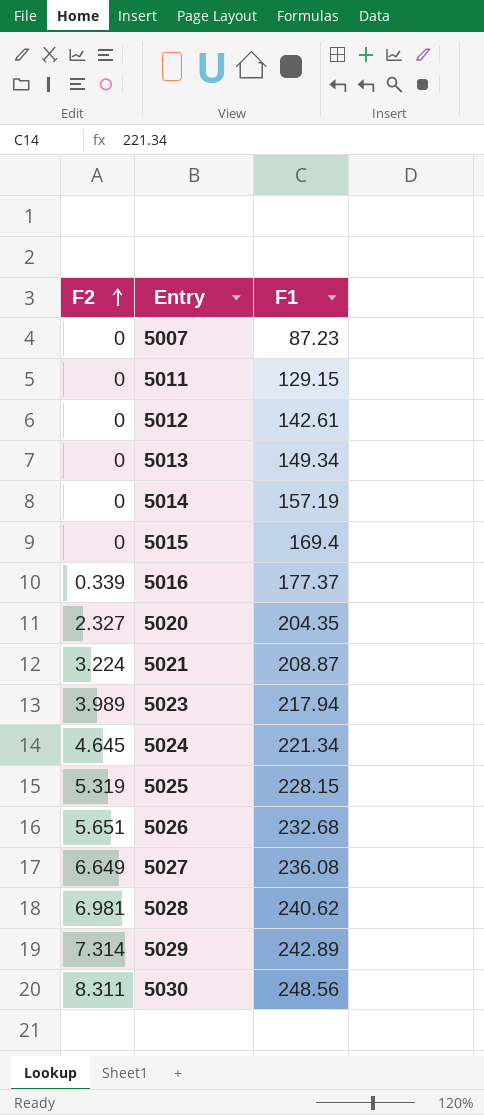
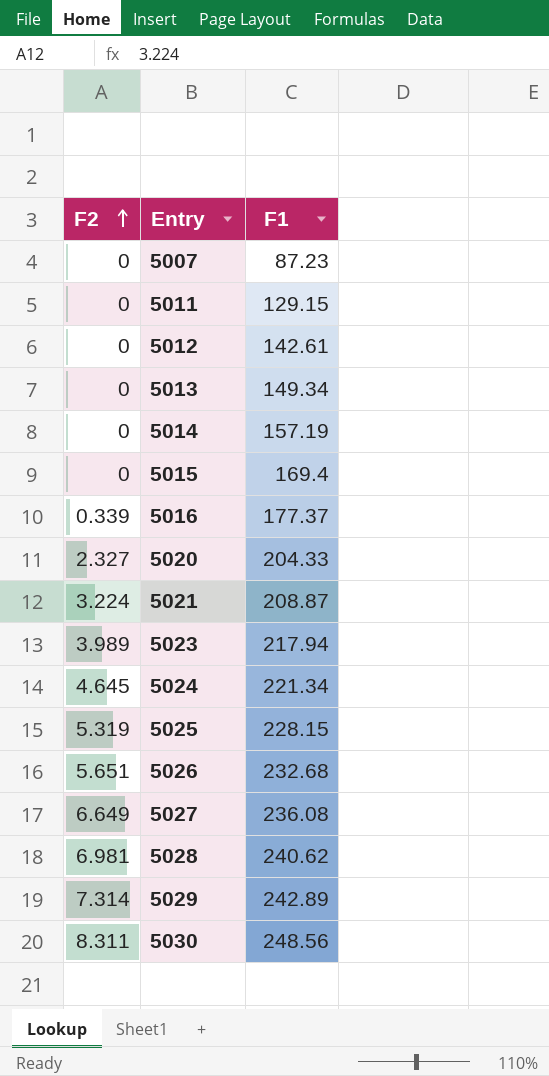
5020 | F1: 204.35 -> 204.33

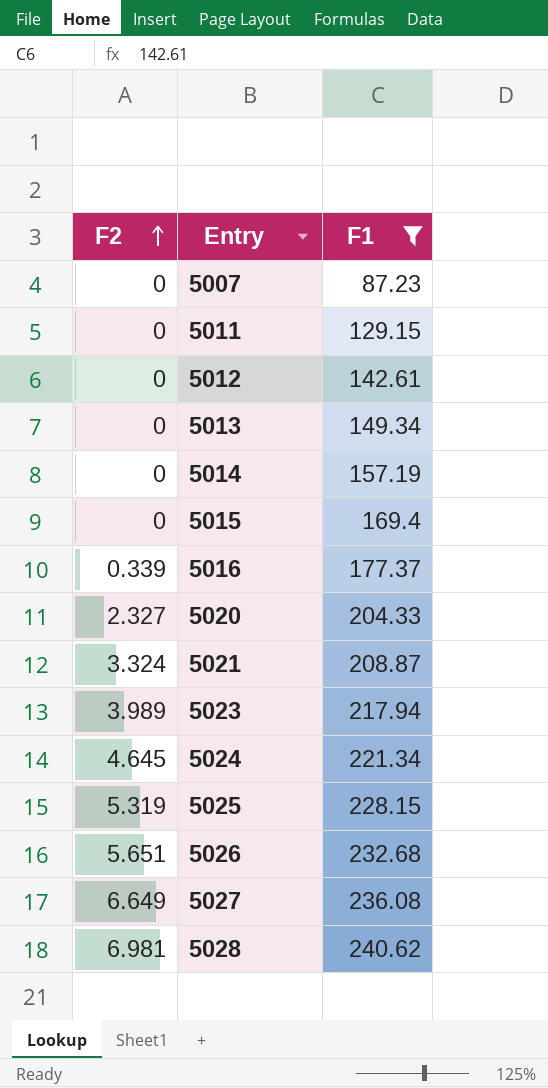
filter: none -> F1 <= 240.62
5021 | F2: 3.224 -> 3.324

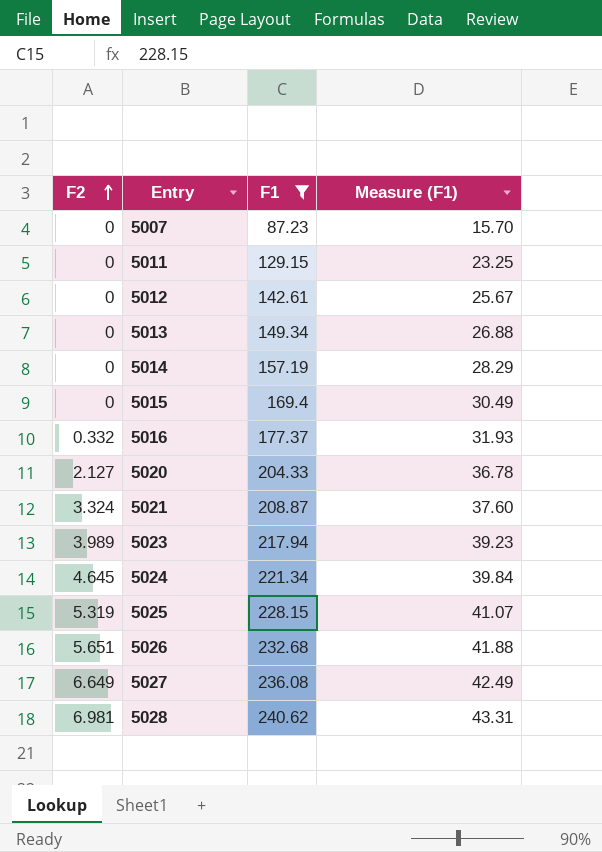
column Measure (F1) | formula: none -> [F1] * 0.18
5016 | F2: 0.339 -> 0.332
5020 | F2: 2.327 -> 2.127

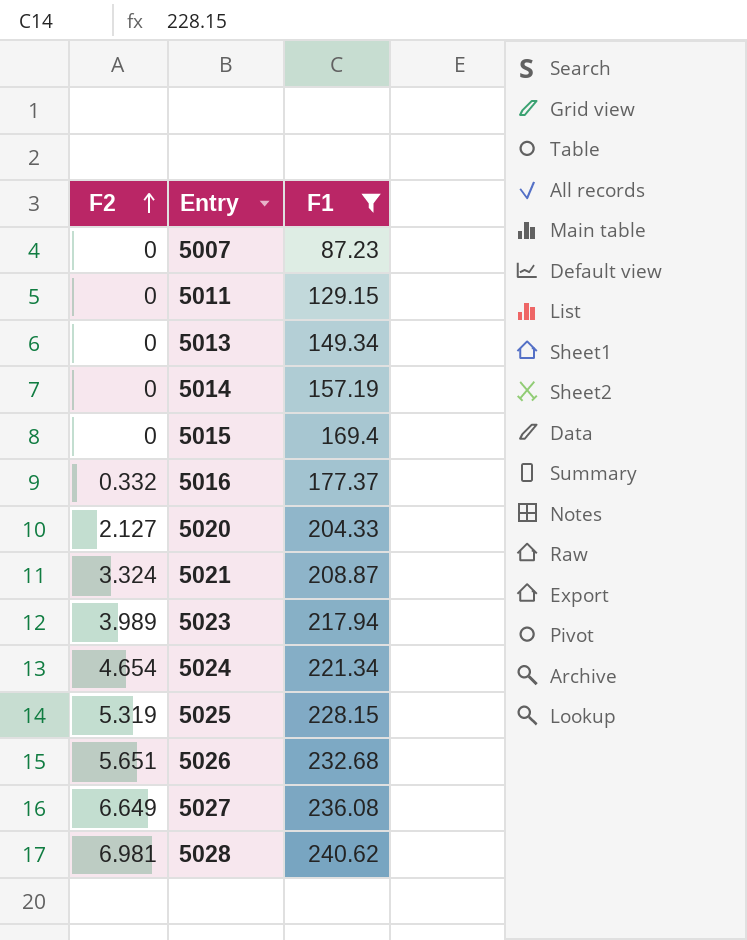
column Measure (F1) | formula: [F1] * 0.18 -> none
row 5012: 0 | 142.61 | 25.67 -> none
5024 | F2: 4.645 -> 4.654

